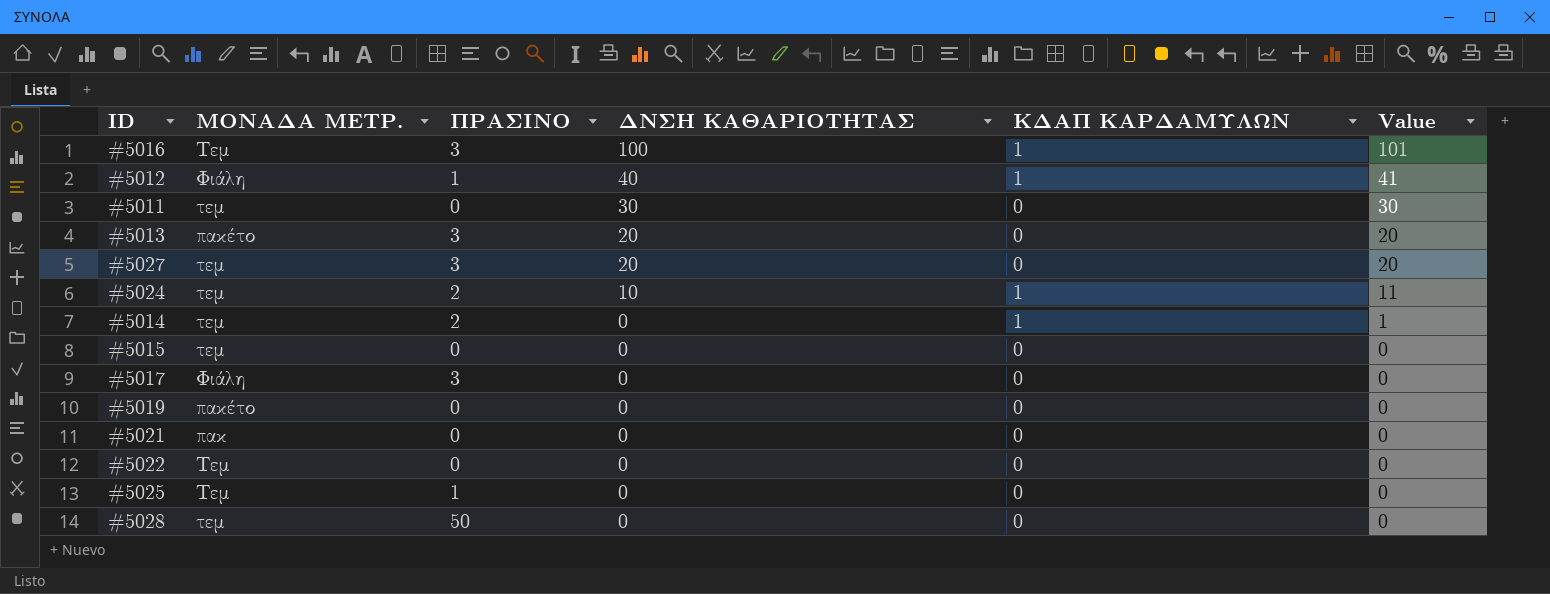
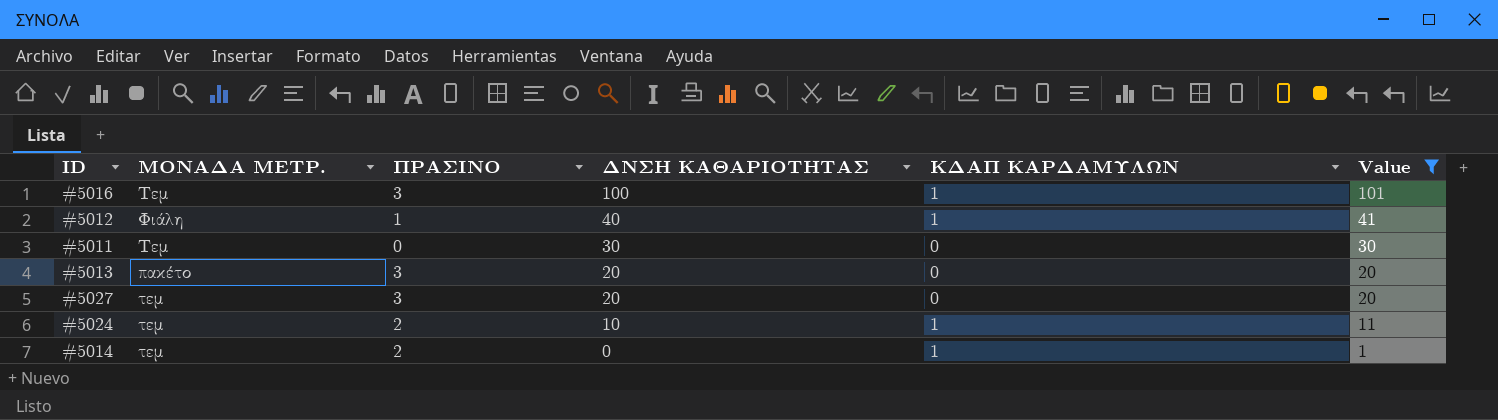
filter: none -> Value != 0
#5011 | ΜΟΝΑΔΑ ΜΕΤΡ.: τεμ -> Τεμ

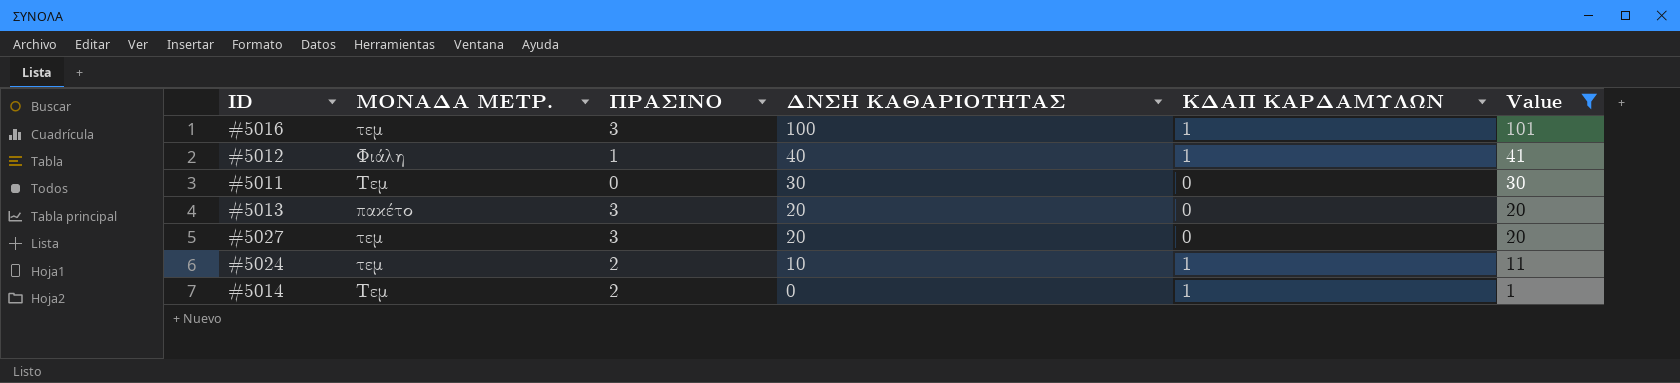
#5016 | ΜΟΝΑΔΑ ΜΕΤΡ.: Τεμ -> τεμ
#5014 | ΜΟΝΑΔΑ ΜΕΤΡ.: τεμ -> Τεμ

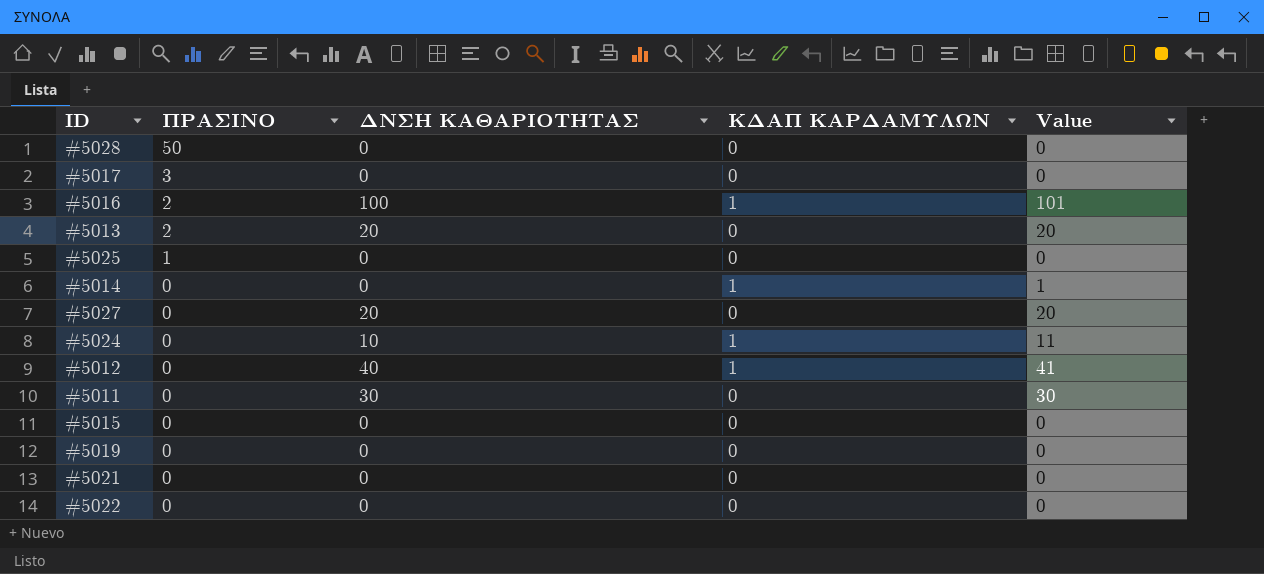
filter: Value != 0 -> none
row order: ΔΝΣΗ ΚΑΘΑΡΙΟΤΗΤΑΣ descending -> ΠΡΑΣΙΝΟ descending
column ΜΟΝΑΔΑ ΜΕΤΡ. | position: 2 -> none
#5016 | ΠΡΑΣΙΝΟ: 3 -> 2
#5013 | ΠΡΑΣΙΝΟ: 3 -> 2
#5014 | ΠΡΑΣΙΝΟ: 2 -> 0
#5027 | ΠΡΑΣΙΝΟ: 3 -> 0
#5024 | ΠΡΑΣΙΝΟ: 2 -> 0
#5012 | ΠΡΑΣΙΝΟ: 1 -> 0

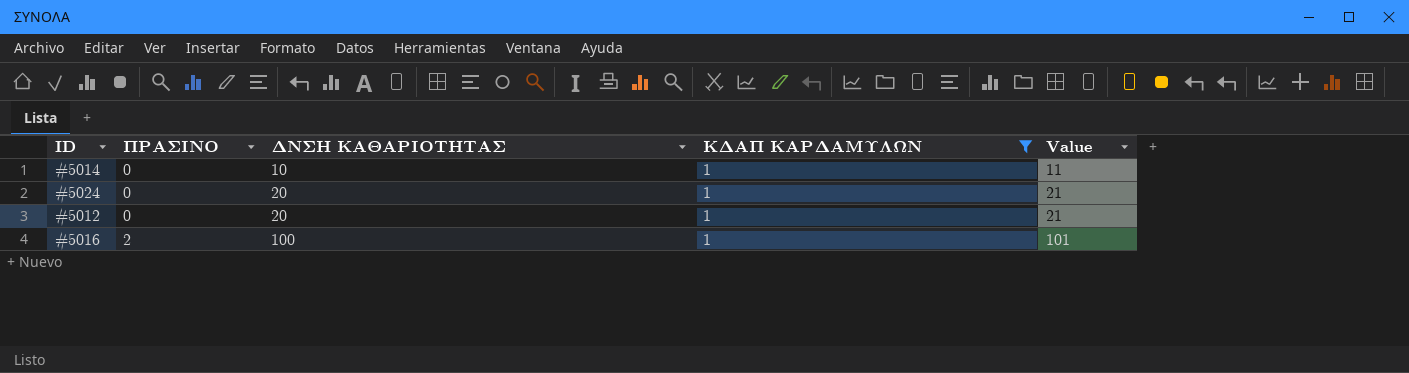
filter: none -> ΚΔΑΠ ΚΑΡΔΑΜΥΛΩΝ = 1
row order: ΠΡΑΣΙΝΟ descending -> ΠΡΑΣΙΝΟ ascending
#5014 | ΔΝΣΗ ΚΑΘΑΡΙΟΤΗΤΑΣ: 0 -> 10
#5014 | Value: 1 -> 11
#5024 | ΔΝΣΗ ΚΑΘΑΡΙΟΤΗΤΑΣ: 10 -> 20
#5024 | Value: 11 -> 21
#5012 | ΔΝΣΗ ΚΑΘΑΡΙΟΤΗΤΑΣ: 40 -> 20
#5012 | Value: 41 -> 21

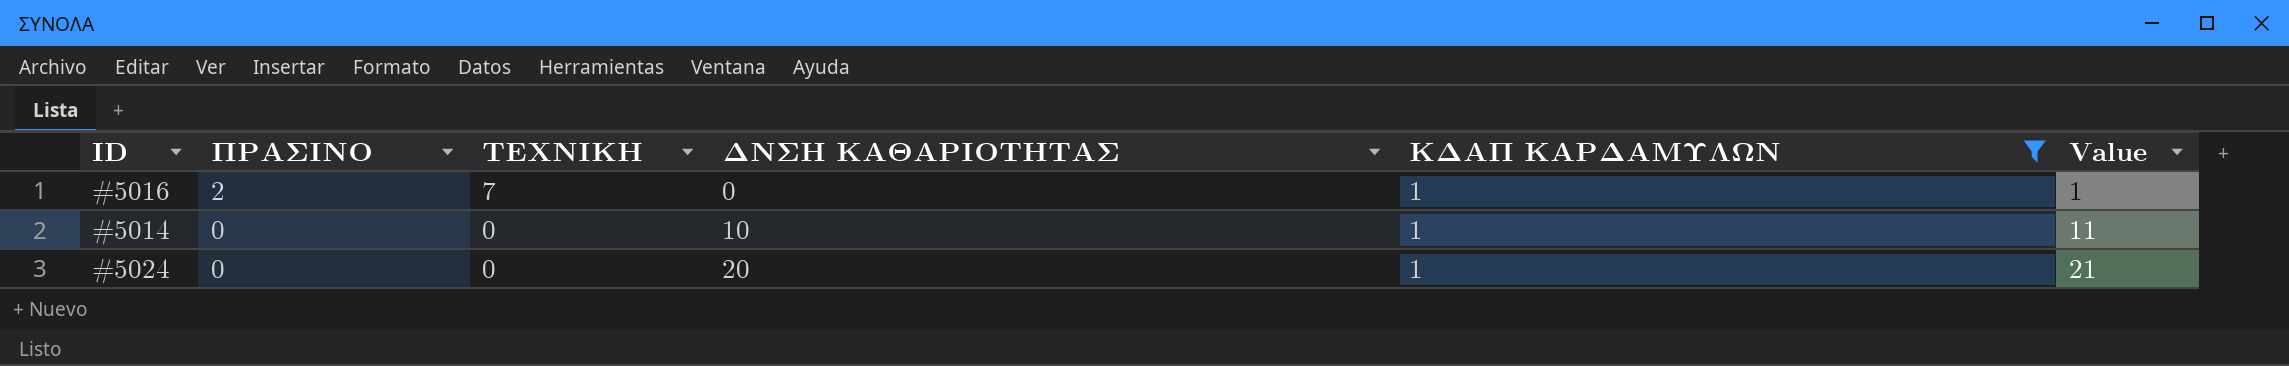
row order: ΠΡΑΣΙΝΟ ascending -> ΠΡΑΣΙΝΟ descending
column ΤΕΧΝΙΚΗ | position: none -> 3
row #5012: 0 | 20 | 1 | 21 -> none
#5016 | ΔΝΣΗ ΚΑΘΑΡΙΟΤΗΤΑΣ: 100 -> 0
#5016 | Value: 101 -> 1

